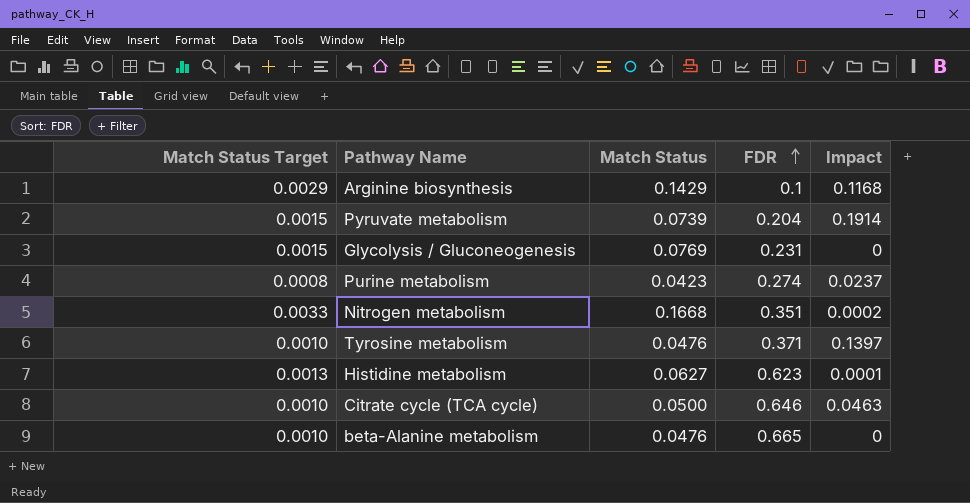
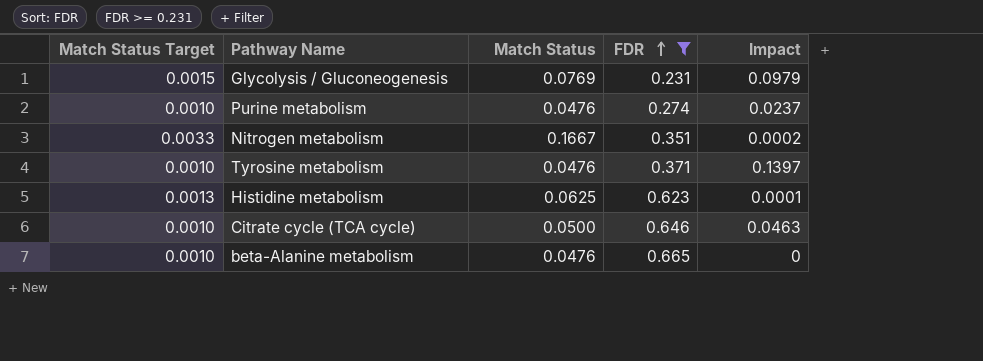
filter: none -> FDR >= 0.231
Glycolysis / Gluconeogenesis | Impact: 0 -> 0.0979
Purine metabolism | Match Status Target: 0.0008 -> 0.0010
Purine metabolism | Match Status: 0.0423 -> 0.0476
Nitrogen metabolism | Match Status: 0.1668 -> 0.1667
Histidine metabolism | Match Status: 0.0627 -> 0.0625

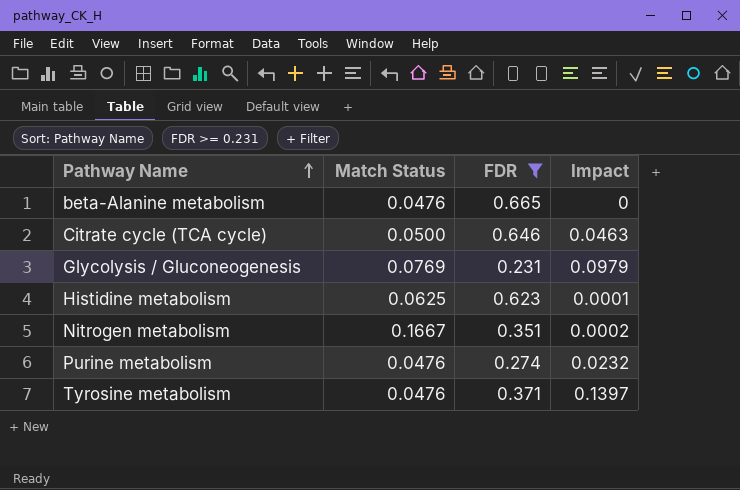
row order: FDR ascending -> Pathway Name ascending
column Match Status Target | formula: [Match Status] * 0.02 -> none
Purine metabolism | Impact: 0.0237 -> 0.0232

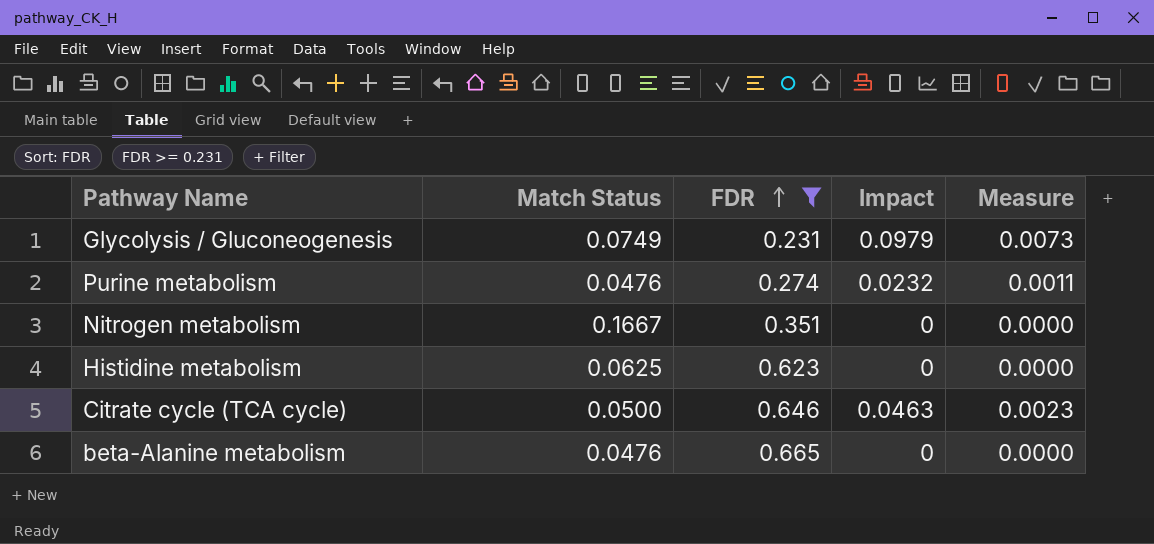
row order: Pathway Name ascending -> FDR ascending
column Measure | formula: none -> [Match Status] * [Impact]
row Tyrosine metabolism: 0.0476 | 0.371 | 0.1397 -> none
Glycolysis / Gluconeogenesis | Match Status: 0.0769 -> 0.0749
Nitrogen metabolism | Impact: 0.0002 -> 0
Histidine metabolism | Impact: 0.0001 -> 0

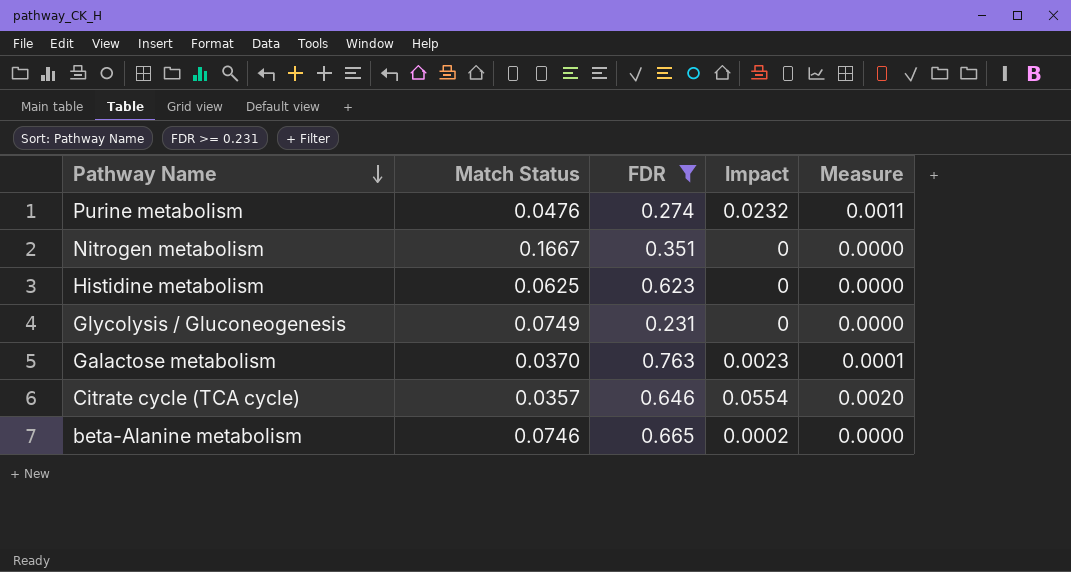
row order: FDR ascending -> Pathway Name descending
Glycolysis / Gluconeogenesis | Impact: 0.0979 -> 0
Glycolysis / Gluconeogenesis | Measure: 0.0073 -> 0.0000
row Galactose metabolism: none -> 0.0370 | 0.763 | 0.0023 | 0.0001
Citrate cycle (TCA cycle) | Match Status: 0.0500 -> 0.0357
Citrate cycle (TCA cycle) | Impact: 0.0463 -> 0.0554
Citrate cycle (TCA cycle) | Measure: 0.0023 -> 0.0020
beta-Alanine metabolism | Match Status: 0.0476 -> 0.0746
beta-Alanine metabolism | Impact: 0 -> 0.0002

